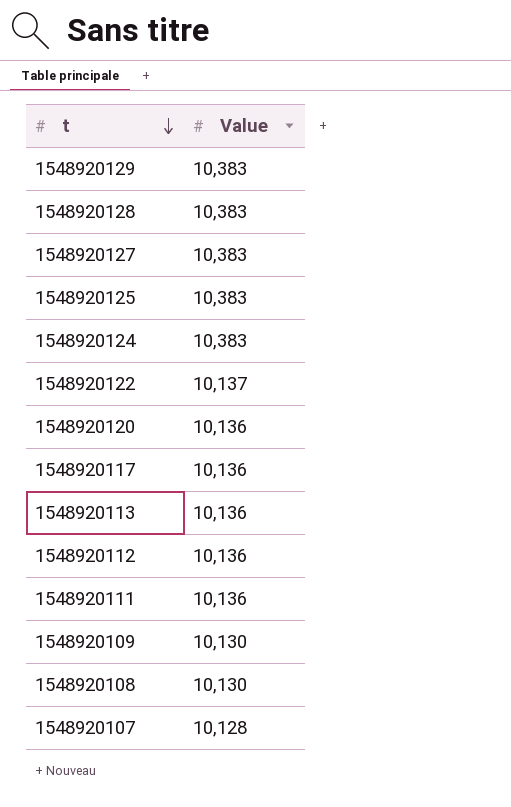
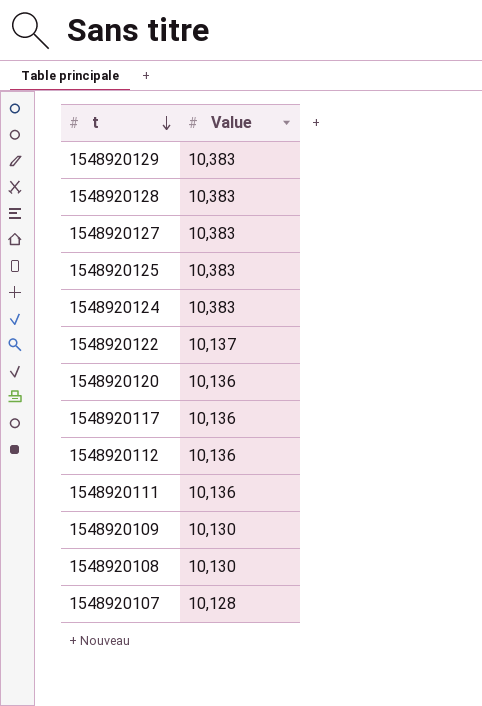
row 1548920113: 10,136 -> none

